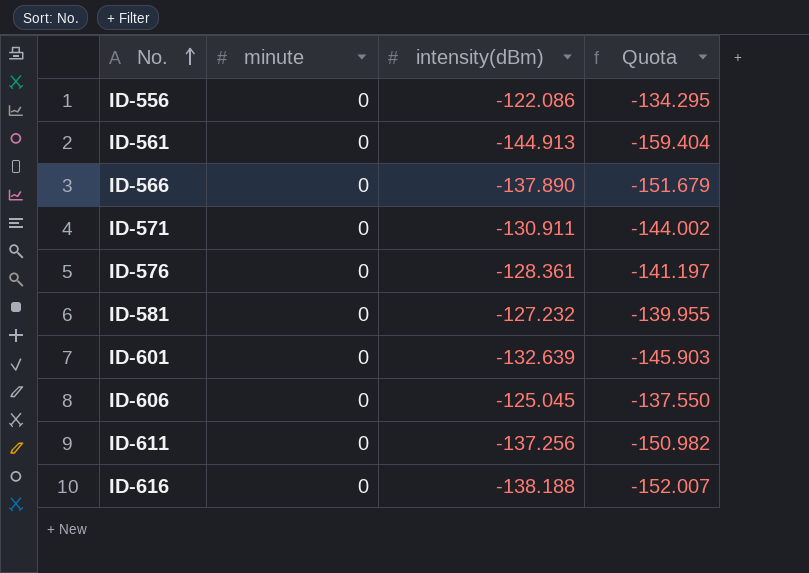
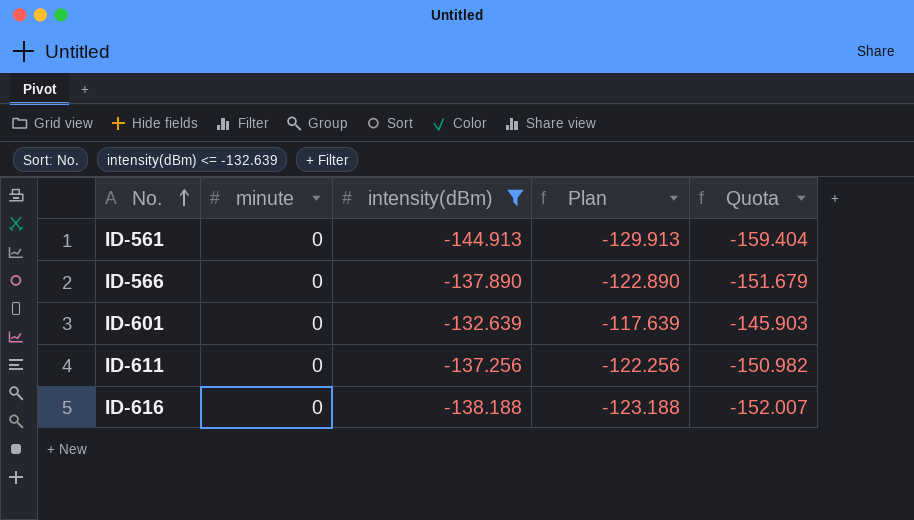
filter: none -> intensity(dBm) <= -132.639
column Plan | formula: none -> [intensity(dBm)] + 15

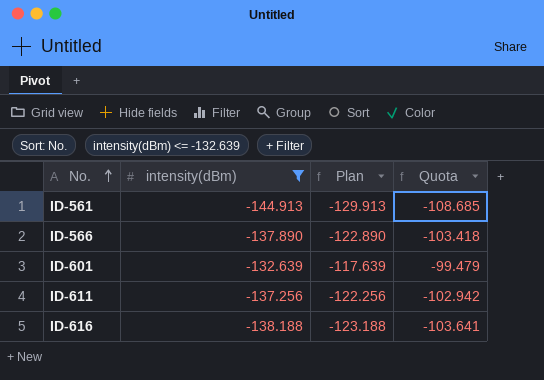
column minute | position: 2 -> none
column Quota | formula: [intensity(dBm)] * 1.1 -> [intensity(dBm)] * 0.75

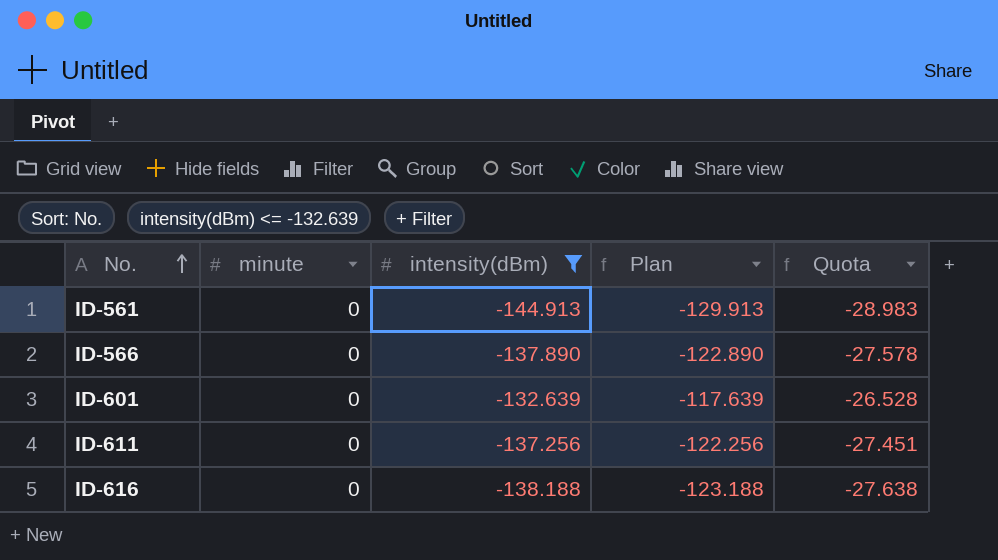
column minute | position: none -> 2
column Quota | formula: [intensity(dBm)] * 0.75 -> [intensity(dBm)] * 0.2

